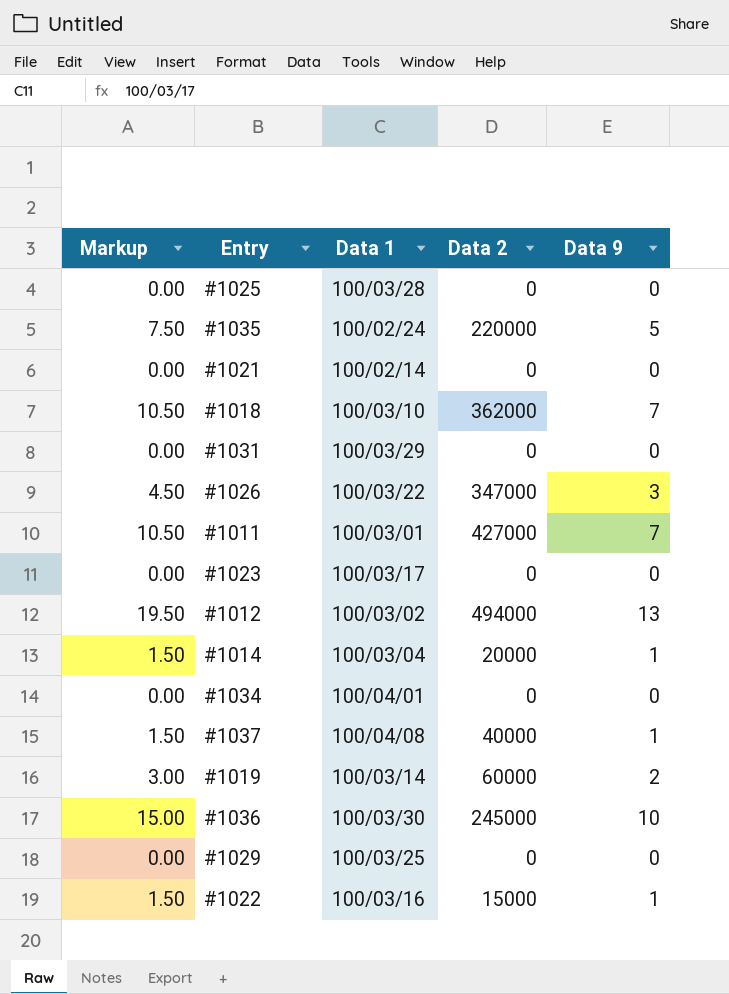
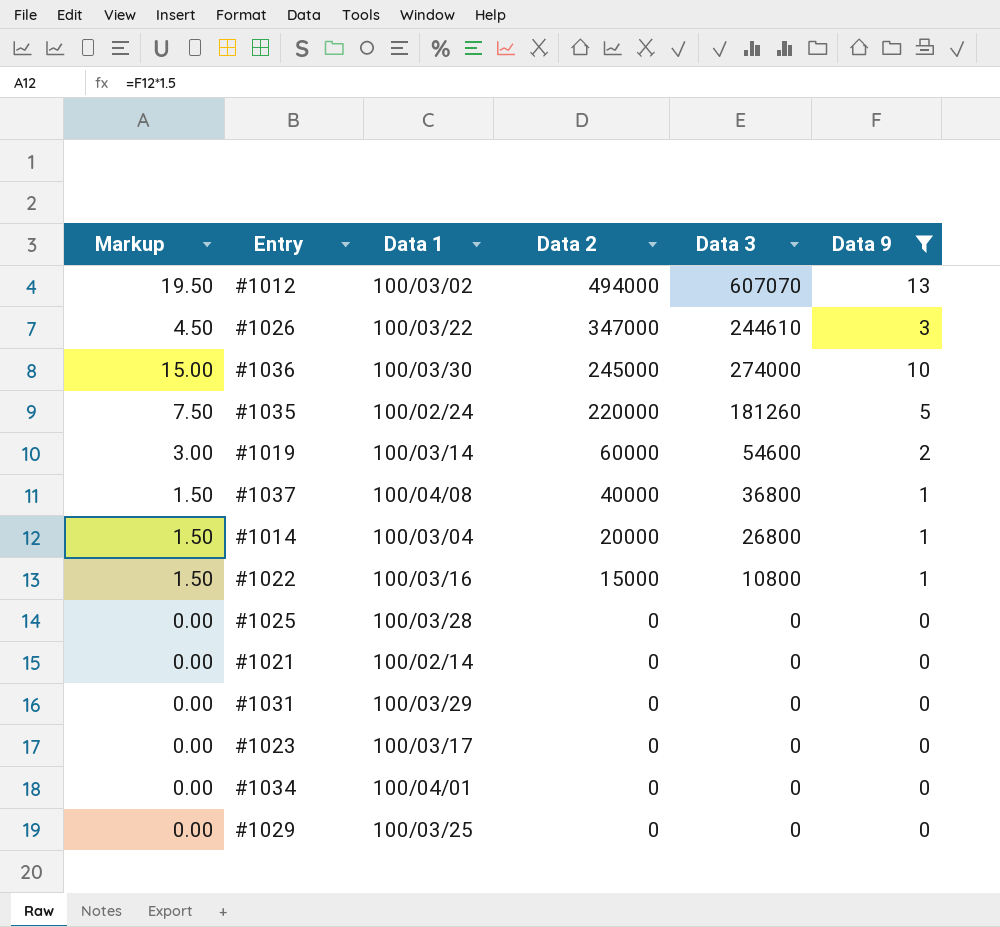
filter: none -> Data 9 != 7
row order: none -> Data 2 descending
column Data 3 | position: none -> 5

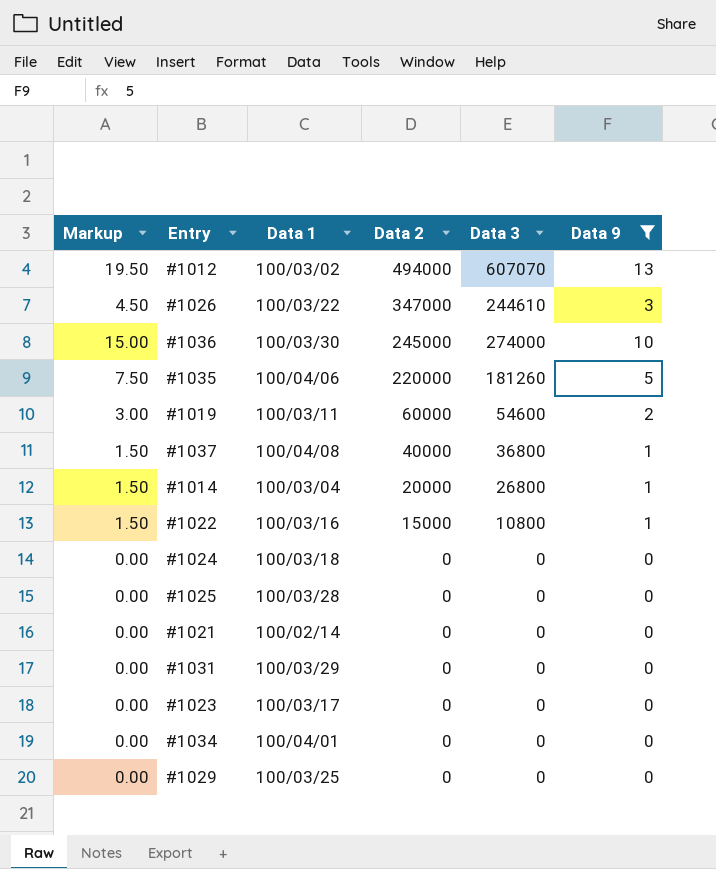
#1035 | Data 1: 100/02/24 -> 100/04/06
#1019 | Data 1: 100/03/14 -> 100/03/11
row #1024: none -> 0.00 | 100/03/18 | 0 | 0 | 0

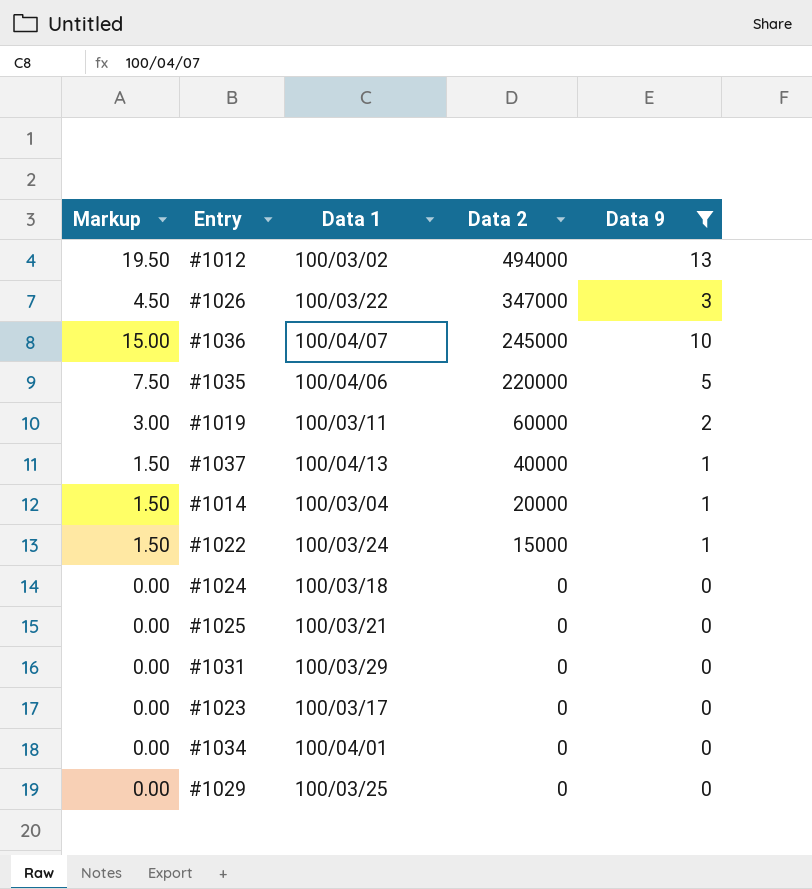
column Data 3 | position: 5 -> none
row #1021: 0.00 | 100/02/14 | 0 | 0 | 0 -> none
#1036 | Data 1: 100/03/30 -> 100/04/07
#1037 | Data 1: 100/04/08 -> 100/04/13
#1022 | Data 1: 100/03/16 -> 100/03/24
#1025 | Data 1: 100/03/28 -> 100/03/21

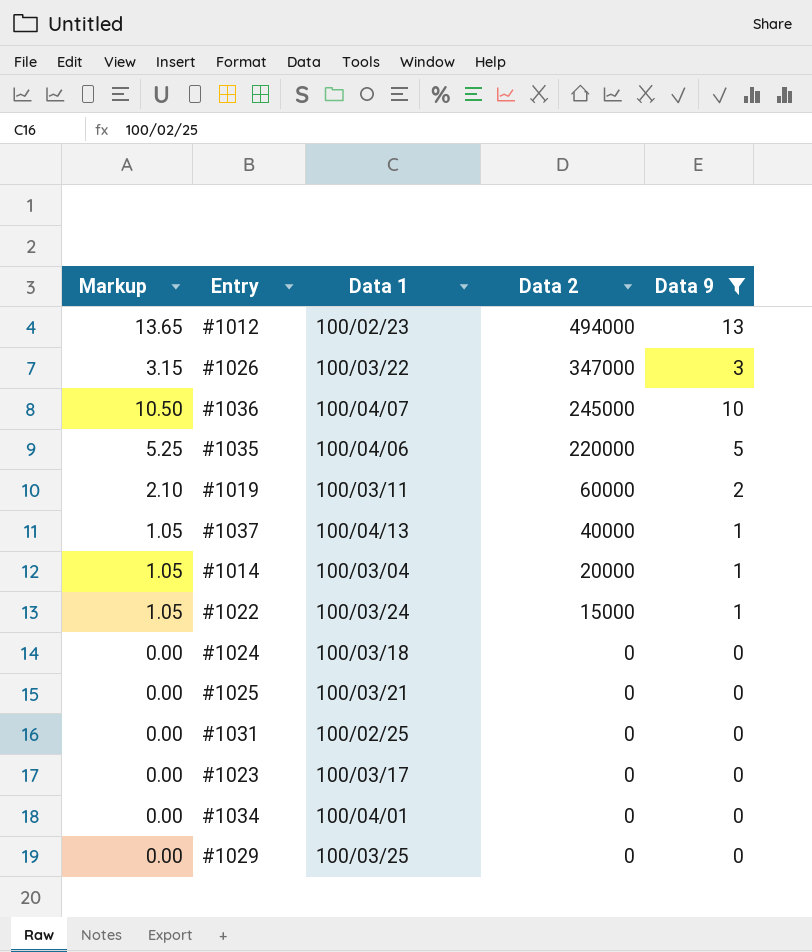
column Markup | formula: [Data 9] * 1.5 -> [Data 9] * 1.05
#1012 | Data 1: 100/03/02 -> 100/02/23
#1031 | Data 1: 100/03/29 -> 100/02/25

